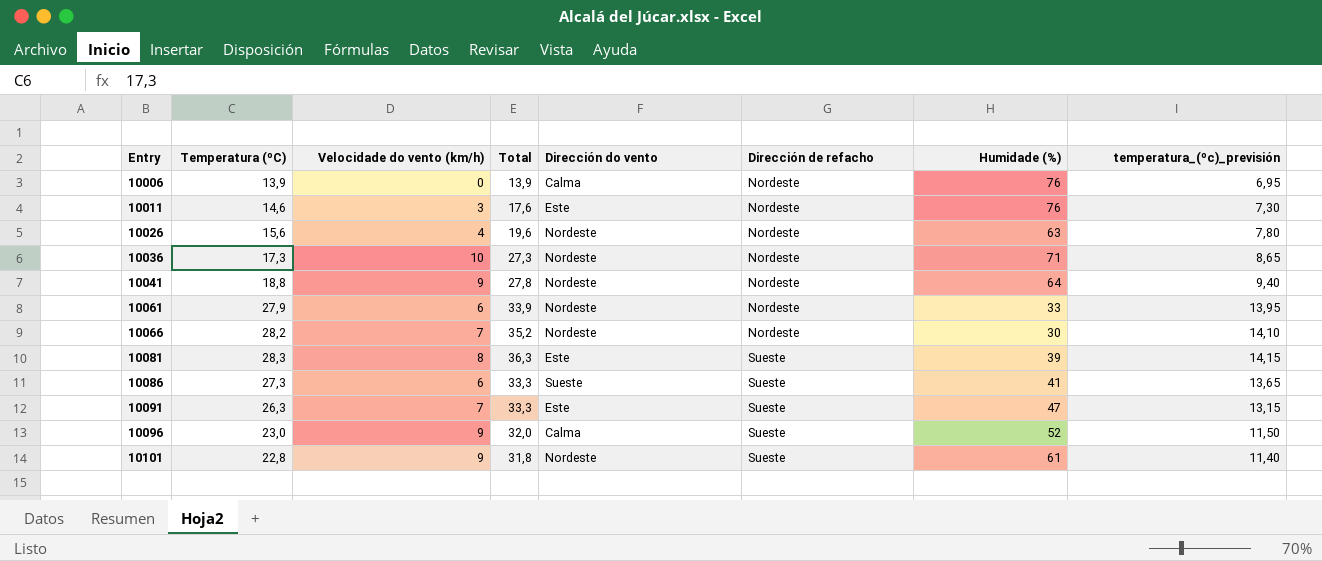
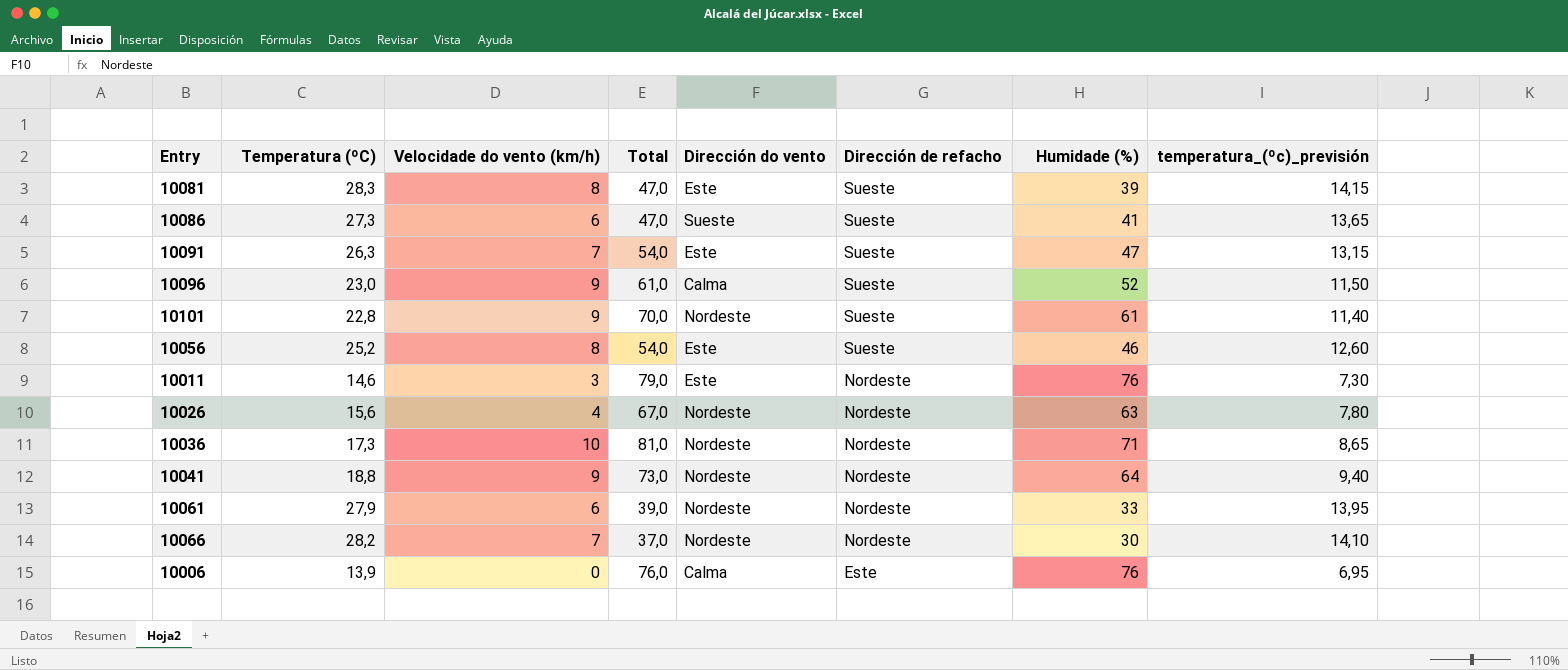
row order: Entry ascending -> Dirección de refacho descending
column Total | formula: [Temperatura (ºC)] + [Velocidade do vento (km/h)] -> [Velocidade do vento (km/h)] + [Humidade (%)]
row 10056: none -> 25,2 | 8 | 54,0 | Este | Sueste | 46 | 12,60
10006 | Dirección de refacho: Nordeste -> Este

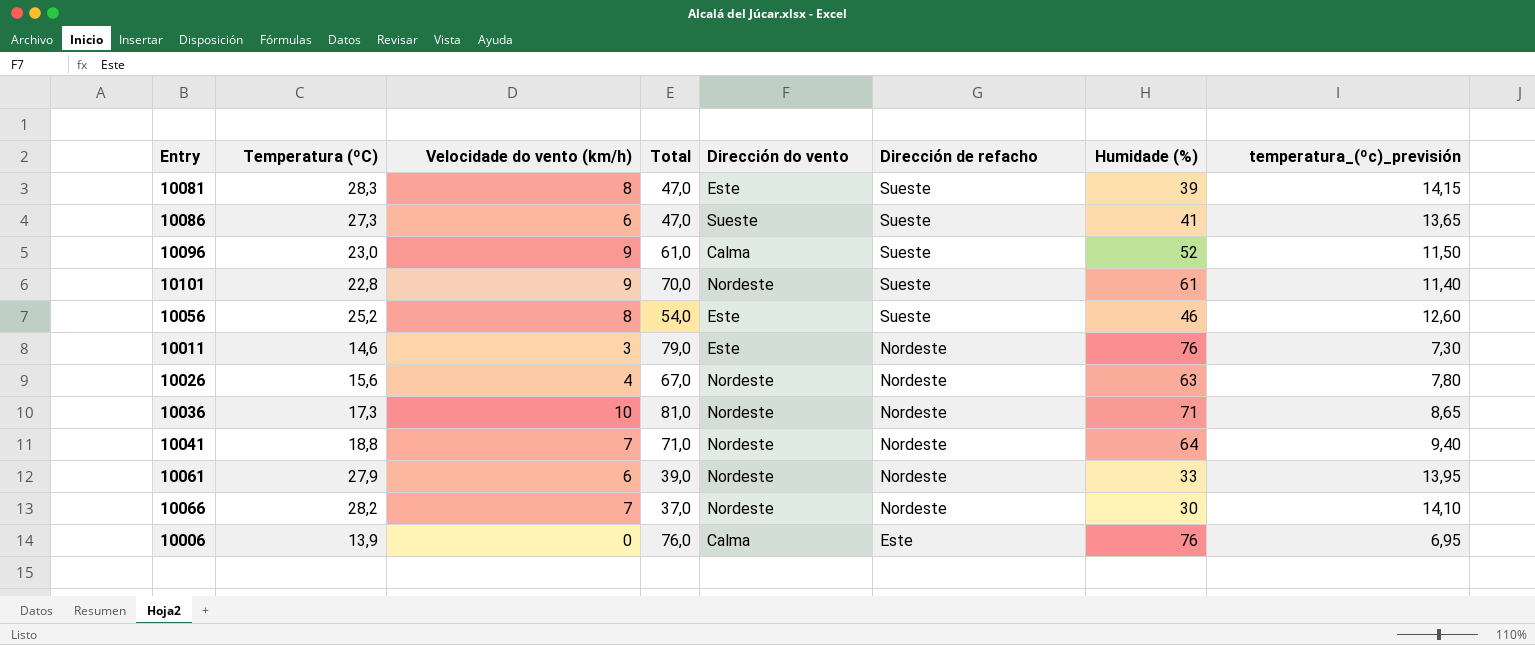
row 10091: 26,3 | 7 | 54,0 | Este | Sueste | 47 | 13,15 -> none
10041 | Velocidade do vento (km/h): 9 -> 7
10041 | Total: 73,0 -> 71,0

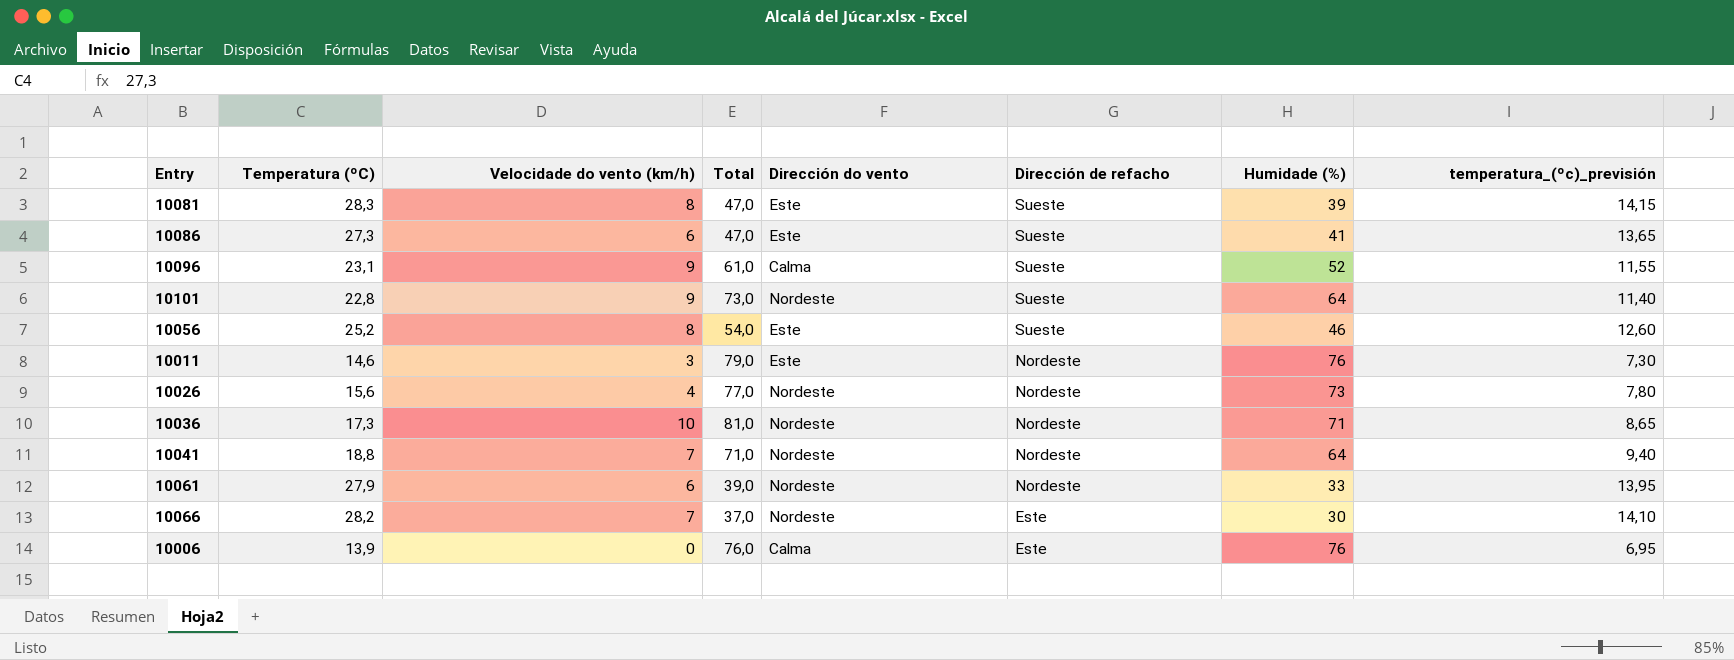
10086 | Dirección do vento: Sueste -> Este
10096 | Temperatura (ºC): 23,0 -> 23,1
10096 | temperatura_(ºc)_previsión: 11,50 -> 11,55
10101 | Total: 70,0 -> 73,0
10101 | Humidade (%): 61 -> 64
10026 | Total: 67,0 -> 77,0
10026 | Humidade (%): 63 -> 73
10066 | Dirección de refacho: Nordeste -> Este

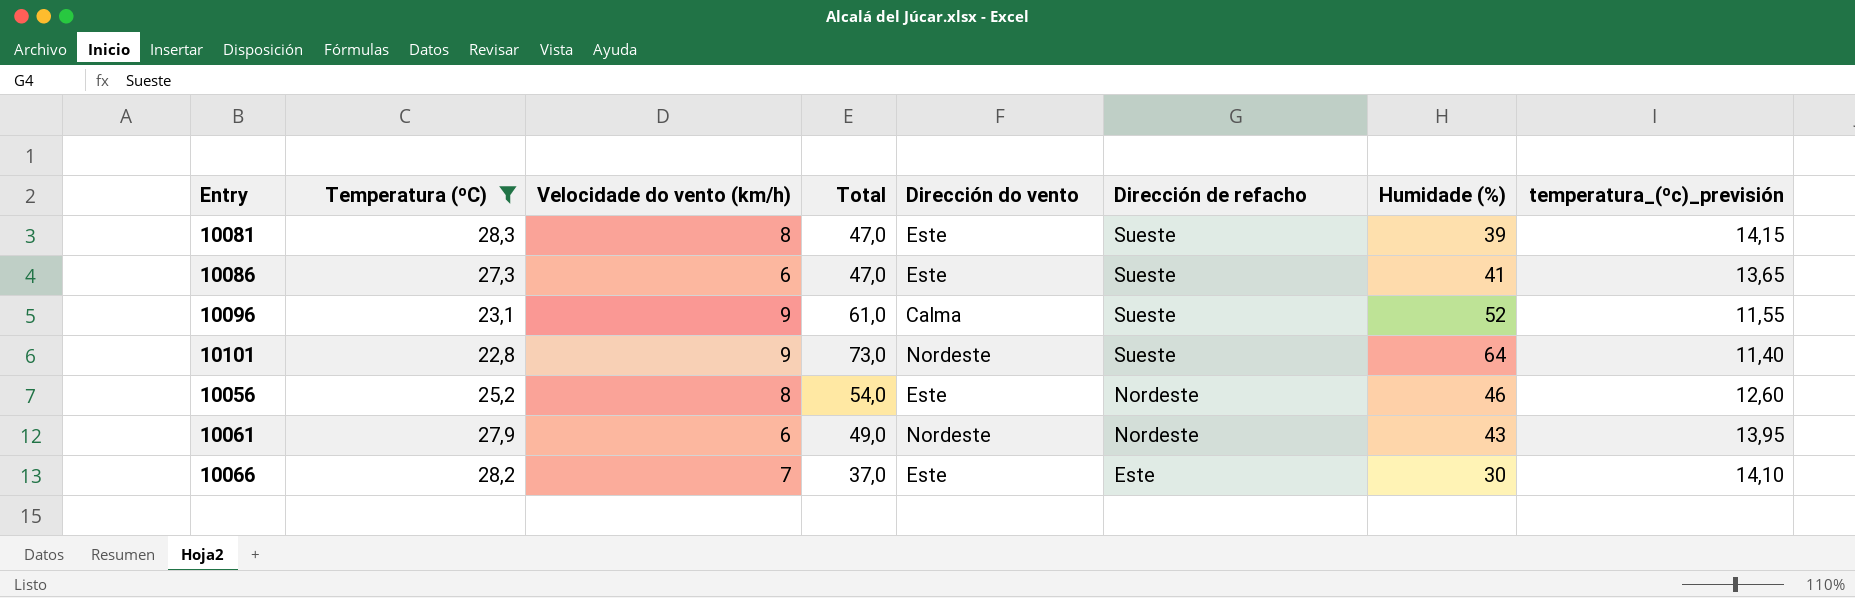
filter: none -> Temperatura (ºC) >= 22,8
10056 | Dirección de refacho: Sueste -> Nordeste
10061 | Total: 39,0 -> 49,0
10061 | Humidade (%): 33 -> 43
10066 | Dirección do vento: Nordeste -> Este

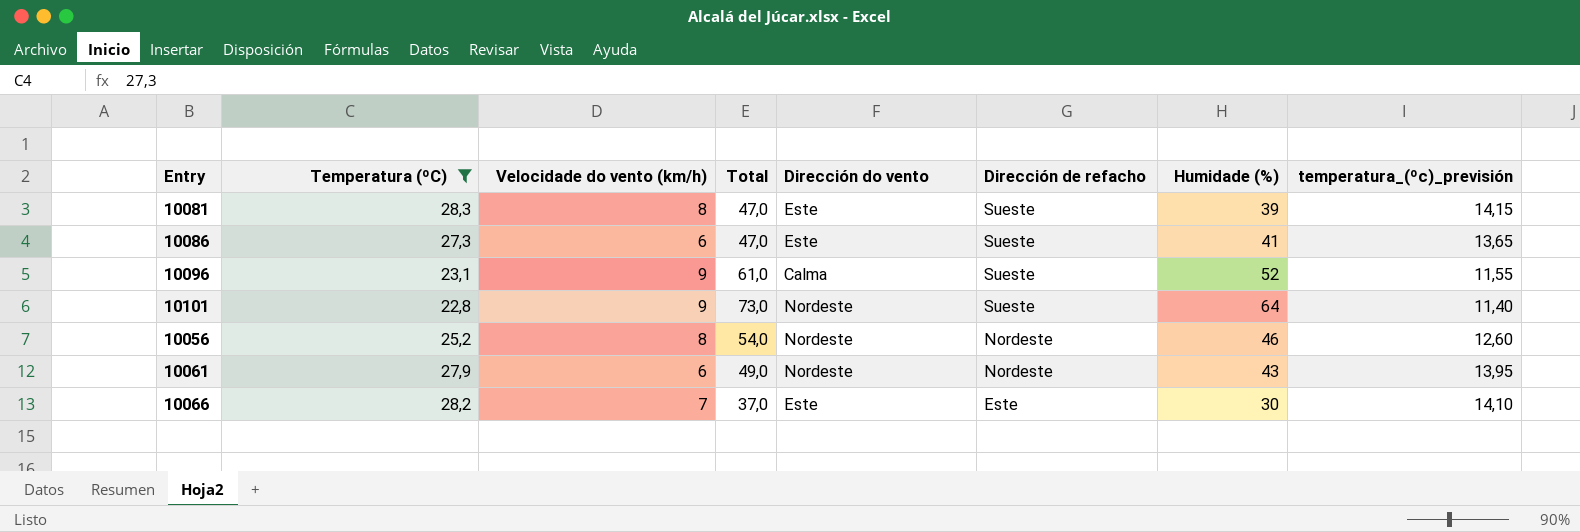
10056 | Dirección do vento: Este -> Nordeste

